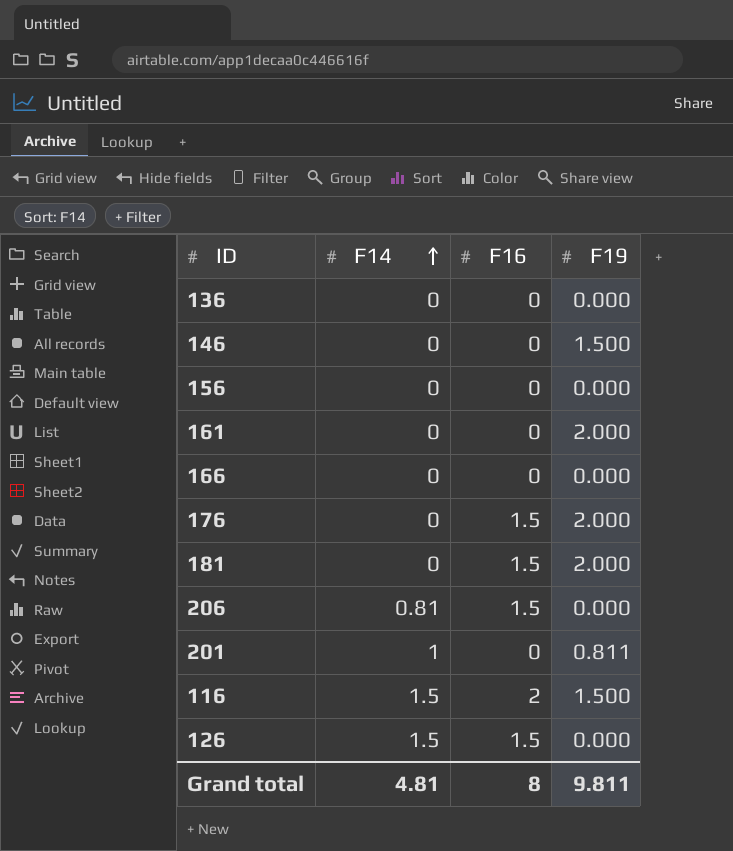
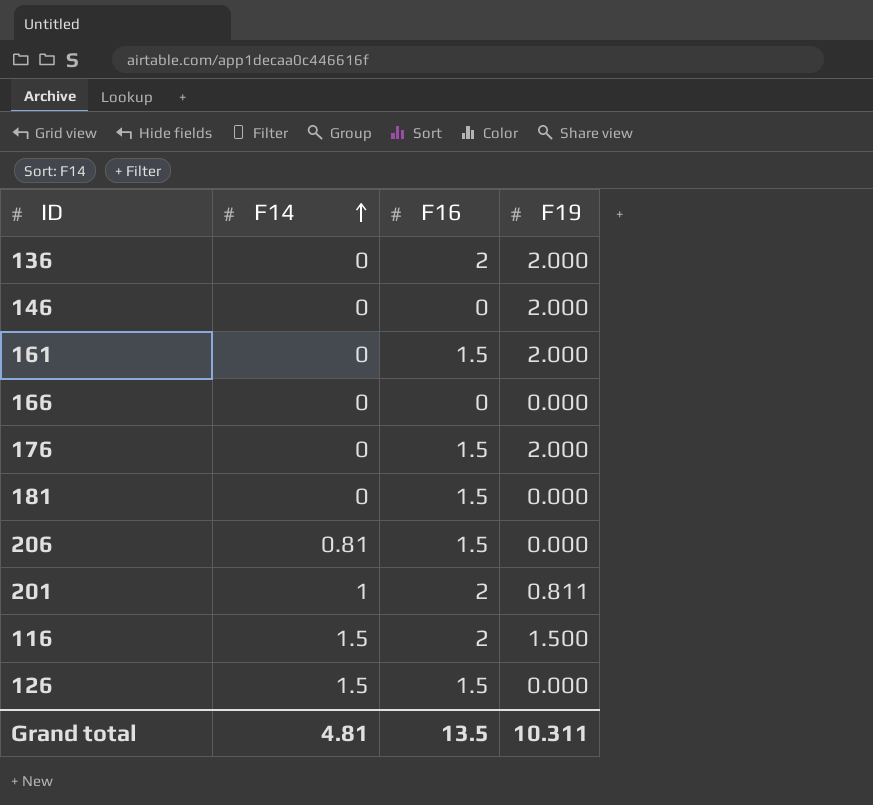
row 156: 0 | 0 | 0.000 -> none
136 | F16: 0 -> 2
136 | F19: 0.000 -> 2.000
146 | F19: 1.500 -> 2.000
161 | F16: 0 -> 1.5
181 | F19: 2.000 -> 0.000
201 | F16: 0 -> 2
Grand total | F16: 8 -> 13.5
Grand total | F19: 9.811 -> 10.311

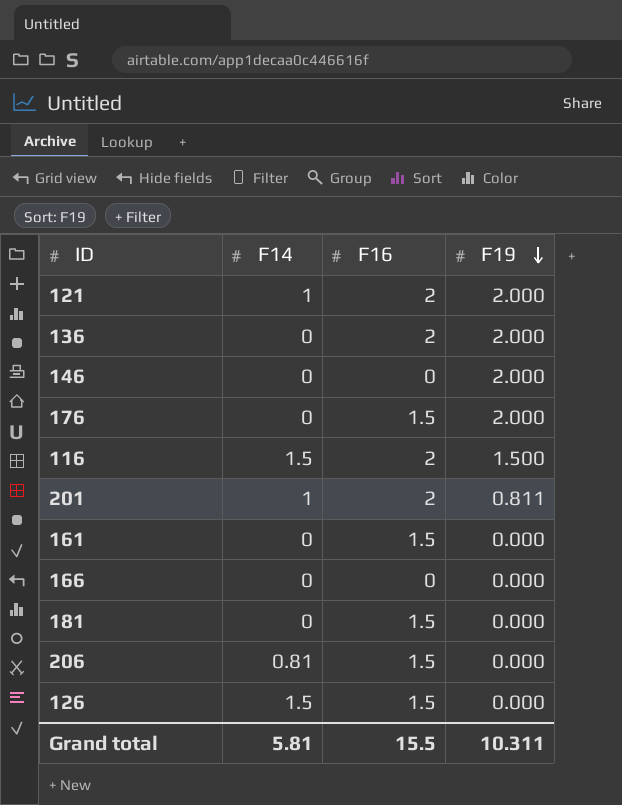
row order: F14 ascending -> F19 descending
row 121: none -> 1 | 2 | 2.000
161 | F19: 2.000 -> 0.000
Grand total | F14: 4.81 -> 5.81
Grand total | F16: 13.5 -> 15.5

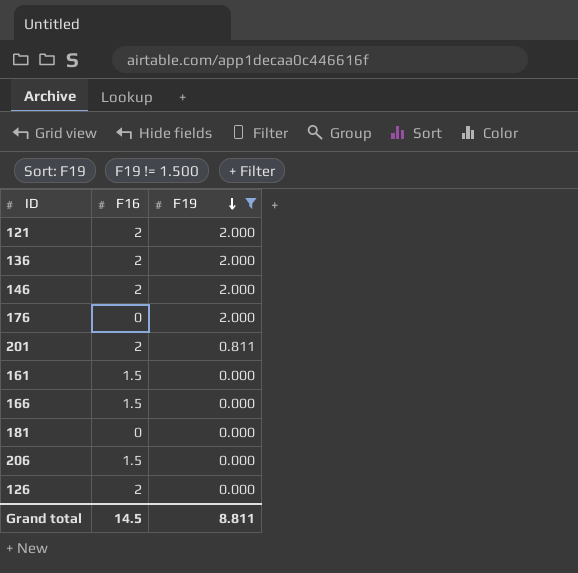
filter: none -> F19 != 1.500
column F14 | position: 2 -> none
146 | F16: 0 -> 2
176 | F16: 1.5 -> 0
166 | F16: 0 -> 1.5
181 | F16: 1.5 -> 0
126 | F16: 1.5 -> 2
Grand total | F16: 15.5 -> 14.5
Grand total | F19: 10.311 -> 8.811

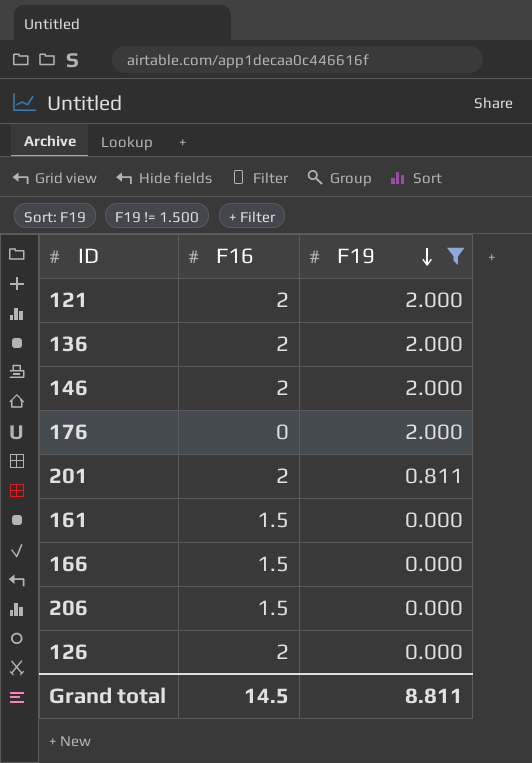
row 181: 0 | 0.000 -> none

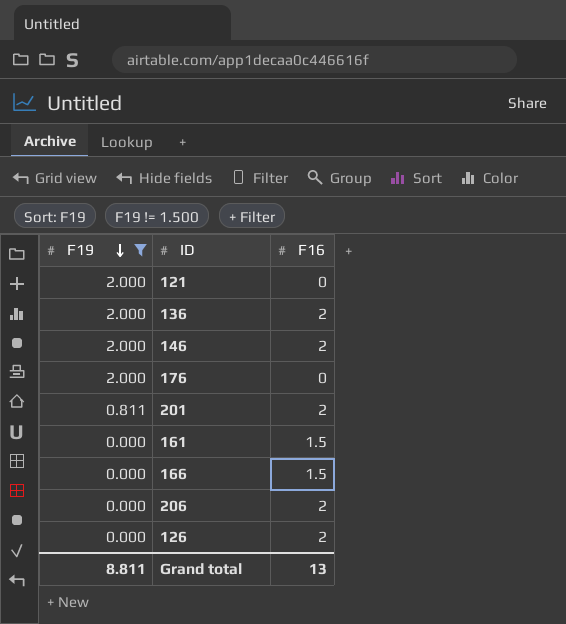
column F19 | position: 3 -> 1
121 | F16: 2 -> 0
206 | F16: 1.5 -> 2
Grand total | F16: 14.5 -> 13

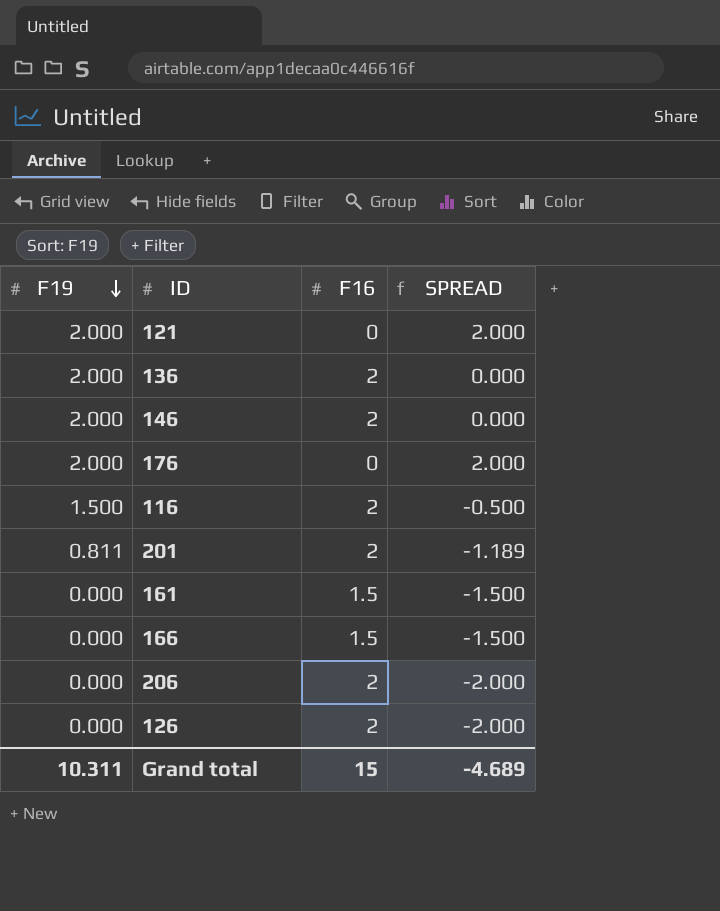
filter: F19 != 1.500 -> none
column SPREAD | formula: none -> [F19] - [F16]
Grand total | F19: 8.811 -> 10.311
Grand total | F16: 13 -> 15

